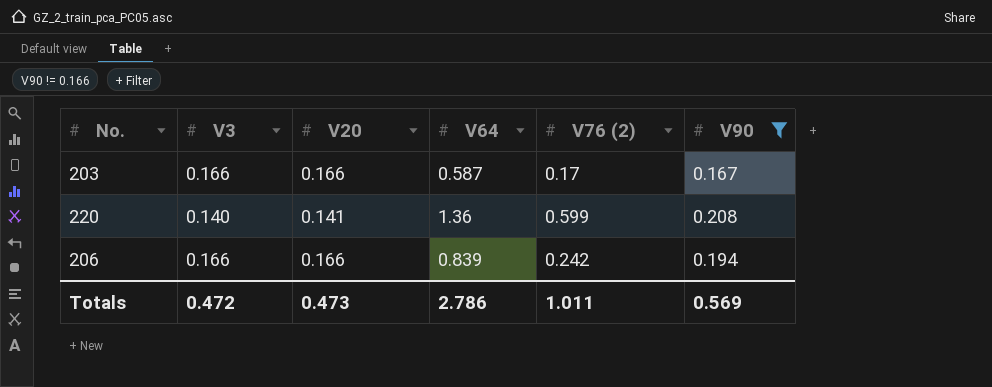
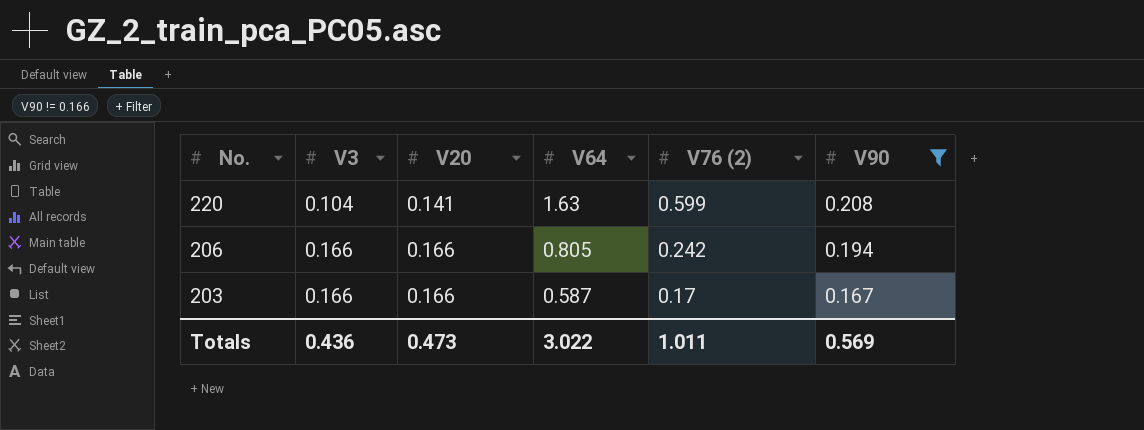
row order: none -> No. descending
220 | V3: 0.140 -> 0.104
220 | V64: 1.36 -> 1.63
206 | V64: 0.839 -> 0.805
Totals | V3: 0.472 -> 0.436
Totals | V64: 2.786 -> 3.022

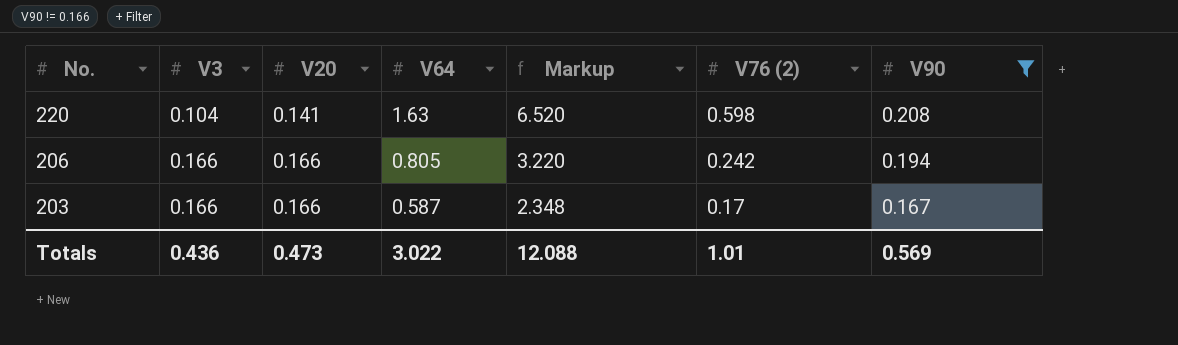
column Markup | formula: none -> [V64] * 4
220 | V76 (2): 0.599 -> 0.598
Totals | V76 (2): 1.011 -> 1.01

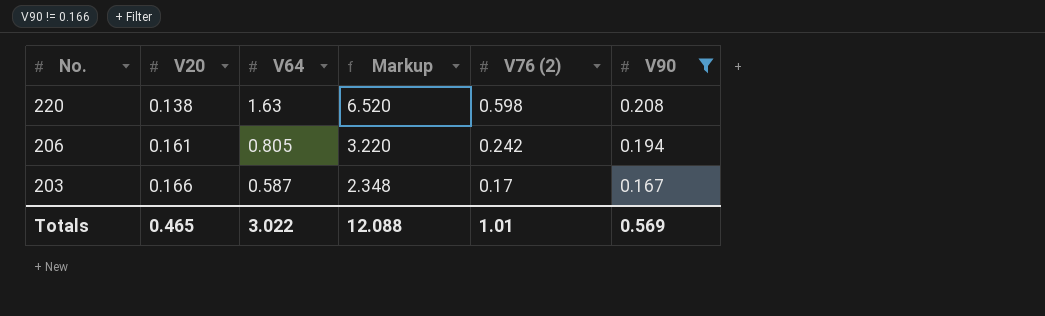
column V3 | position: 2 -> none
220 | V20: 0.141 -> 0.138
206 | V20: 0.166 -> 0.161
Totals | V20: 0.473 -> 0.465

